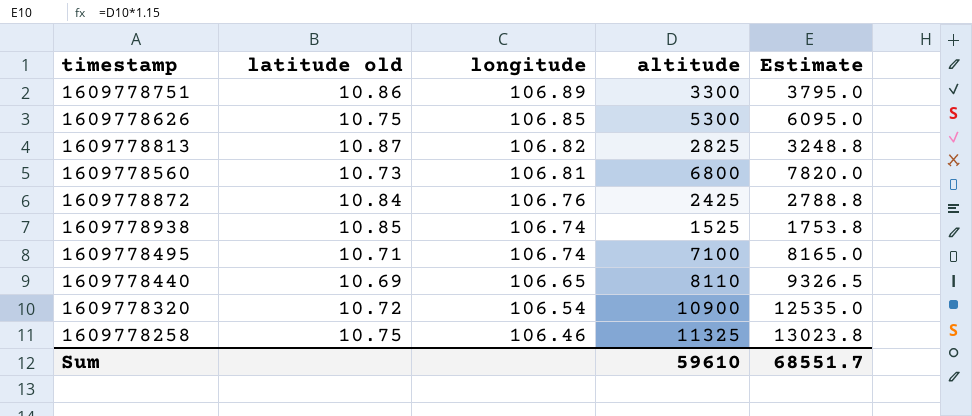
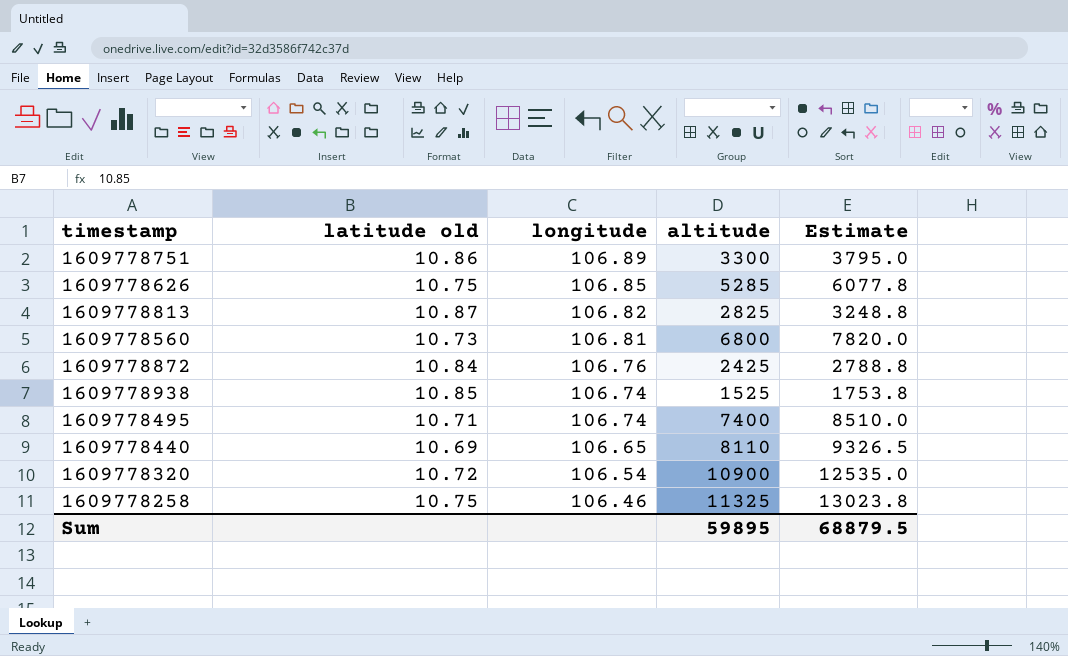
1609778626 | altitude: 5300 -> 5285
1609778626 | Estimate: 6095.0 -> 6077.8
1609778495 | altitude: 7100 -> 7400
1609778495 | Estimate: 8165.0 -> 8510.0
Sum | altitude: 59610 -> 59895
Sum | Estimate: 68551.7 -> 68879.5

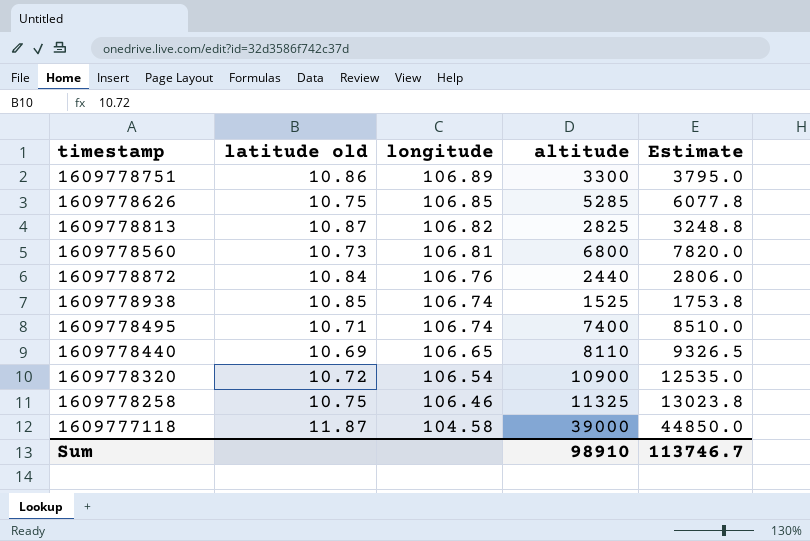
1609778872 | altitude: 2425 -> 2440
1609778872 | Estimate: 2788.8 -> 2806.0
row 1609777118: none -> 11.87 | 104.58 | 39000 | 44850.0
Sum | altitude: 59895 -> 98910
Sum | Estimate: 68879.5 -> 113746.7

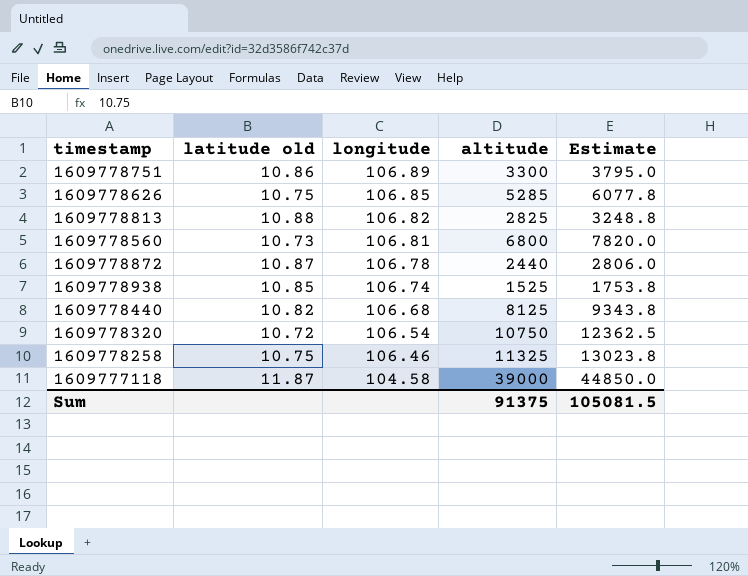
row 1609778495: 10.71 | 106.74 | 7400 | 8510.0 -> none
1609778813 | latitude old: 10.87 -> 10.88
1609778872 | latitude old: 10.84 -> 10.87
1609778872 | longitude: 106.76 -> 106.78
1609778440 | latitude old: 10.69 -> 10.82
1609778440 | longitude: 106.65 -> 106.68
1609778440 | altitude: 8110 -> 8125
1609778440 | Estimate: 9326.5 -> 9343.8
1609778320 | altitude: 10900 -> 10750
1609778320 | Estimate: 12535.0 -> 12362.5
Sum | altitude: 98910 -> 91375
Sum | Estimate: 113746.7 -> 105081.5

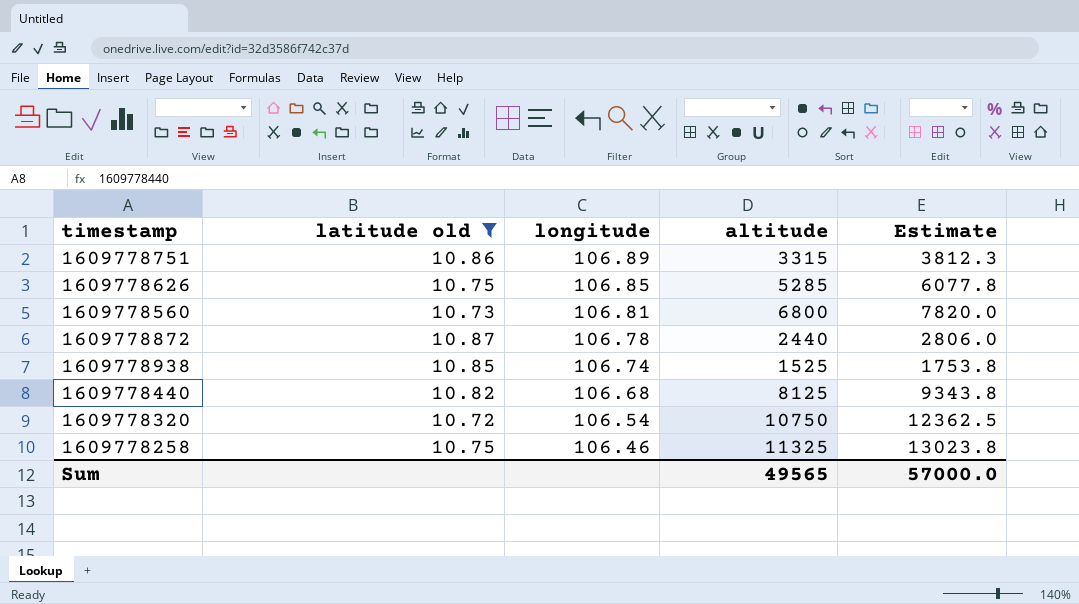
filter: none -> latitude old <= 10.87
1609778751 | altitude: 3300 -> 3315
1609778751 | Estimate: 3795.0 -> 3812.3
Sum | altitude: 91375 -> 49565
Sum | Estimate: 105081.5 -> 57000.0

